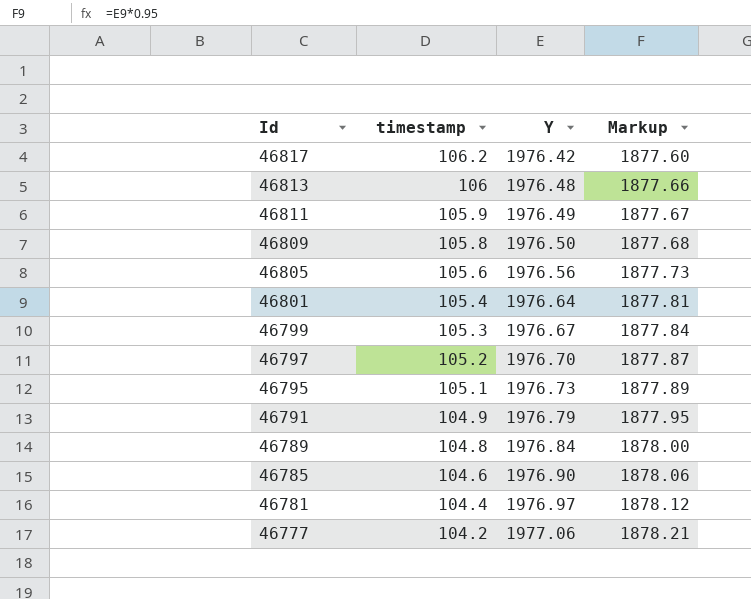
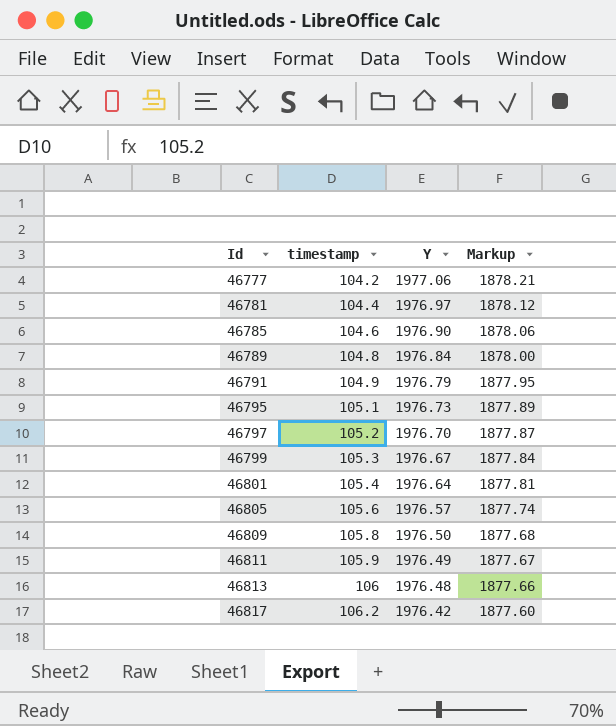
row order: Id descending -> Id ascending
46805 | Y: 1976.56 -> 1976.57
46805 | Markup: 1877.73 -> 1877.74

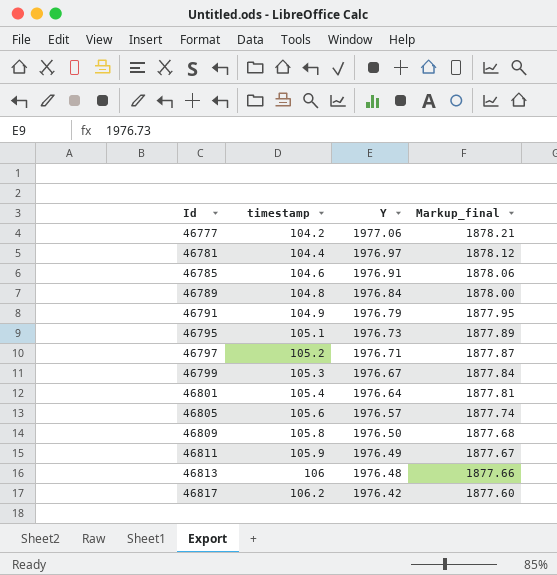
column name: Markup -> Markup_final
46785 | Y: 1976.90 -> 1976.91
46797 | Y: 1976.70 -> 1976.71

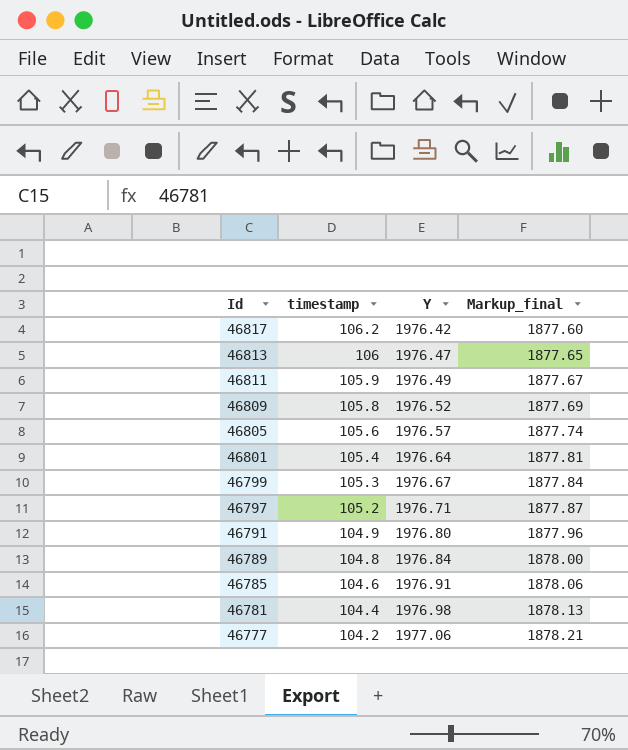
row order: Id ascending -> Id descending
row 46795: 105.1 | 1976.73 | 1877.89 -> none
46813 | Y: 1976.48 -> 1976.47
46813 | Markup_final: 1877.66 -> 1877.65
46809 | Y: 1976.50 -> 1976.52
46809 | Markup_final: 1877.68 -> 1877.69
46791 | Y: 1976.79 -> 1976.80
46791 | Markup_final: 1877.95 -> 1877.96
46781 | Y: 1976.97 -> 1976.98
46781 | Markup_final: 1878.12 -> 1878.13

